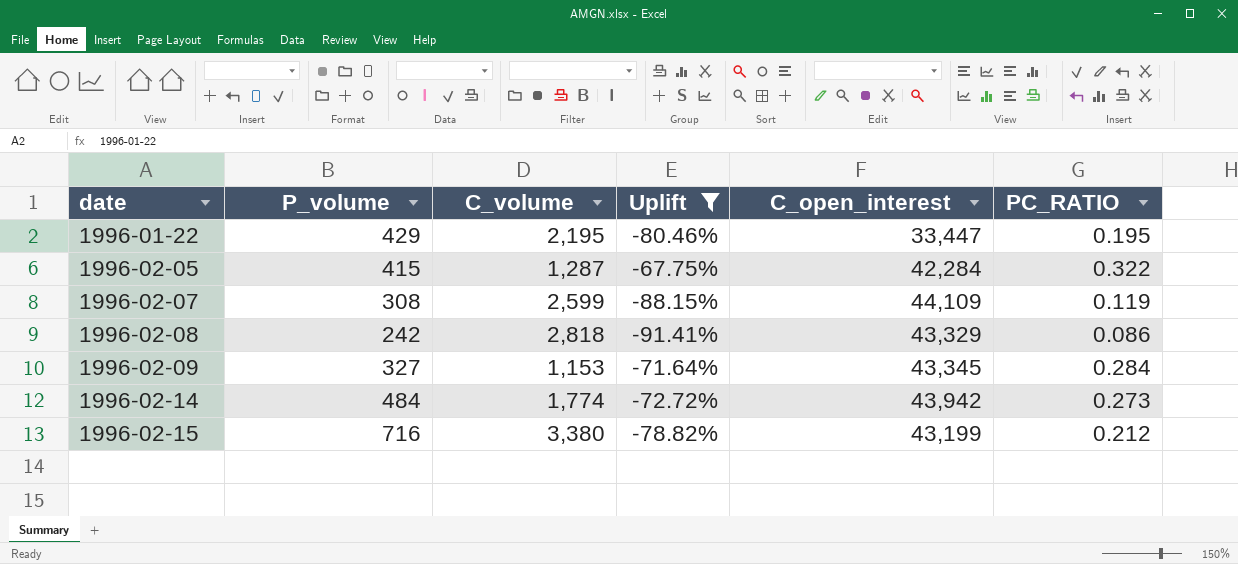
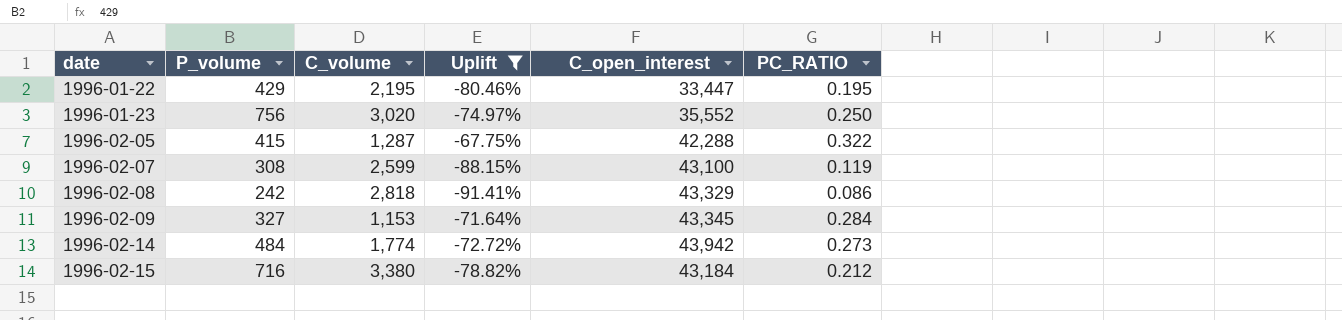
row 1996-01-23: none -> 756 | 3,020 | -74.97% | 35,552 | 0.250
1996-02-05 | C_open_interest: 42,284 -> 42,288
1996-02-07 | C_open_interest: 44,109 -> 43,100
1996-02-15 | C_open_interest: 43,199 -> 43,184

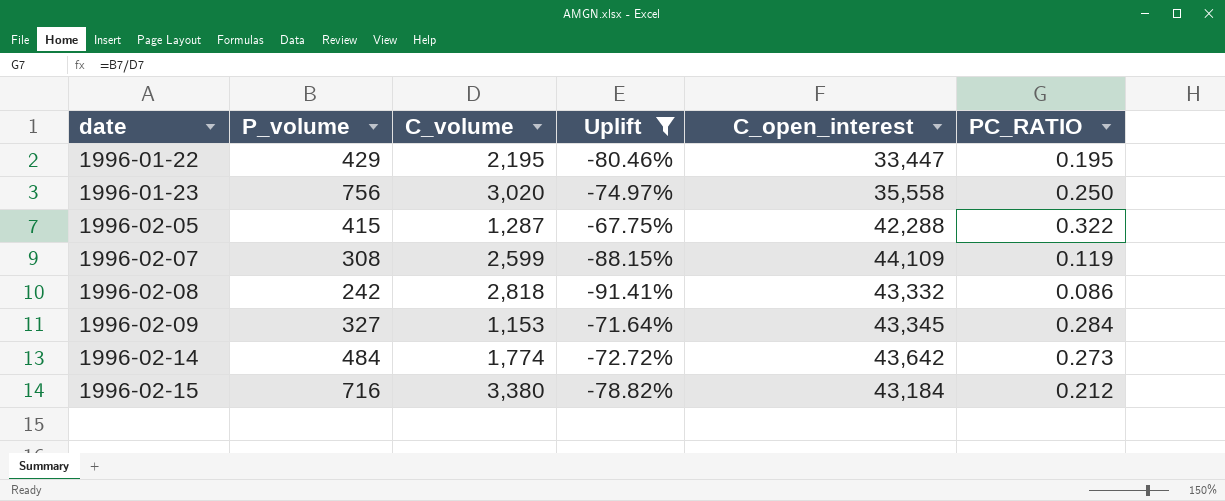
1996-01-23 | C_open_interest: 35,552 -> 35,558
1996-02-07 | C_open_interest: 43,100 -> 44,109
1996-02-08 | C_open_interest: 43,329 -> 43,332
1996-02-14 | C_open_interest: 43,942 -> 43,642

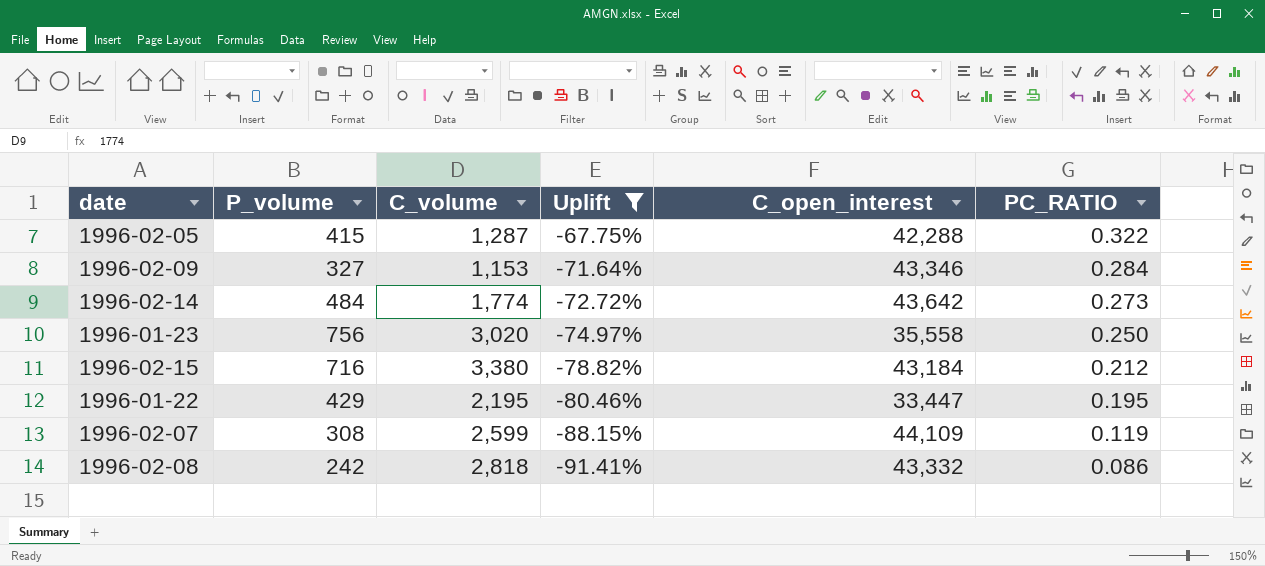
row order: date ascending -> Uplift descending
1996-02-09 | C_open_interest: 43,345 -> 43,346

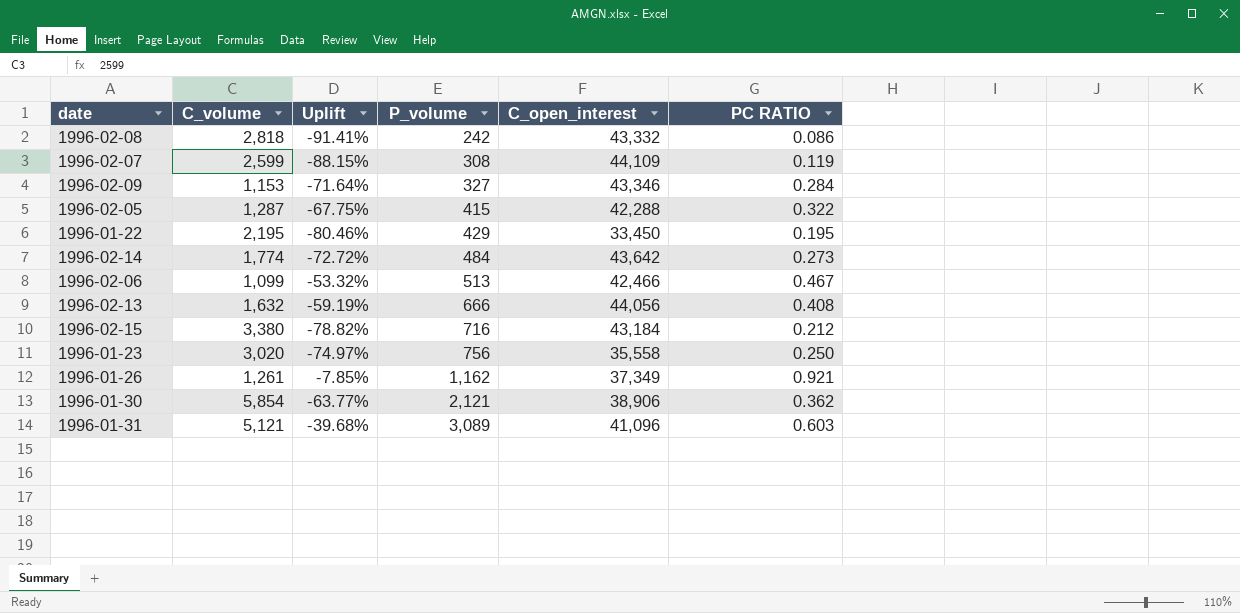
filter: Uplift <= -67.75% -> none
row order: Uplift descending -> P_volume ascending
column P_volume | position: 2 -> 4
column name: PC_RATIO -> PC RATIO
1996-01-22 | C_open_interest: 33,447 -> 33,450

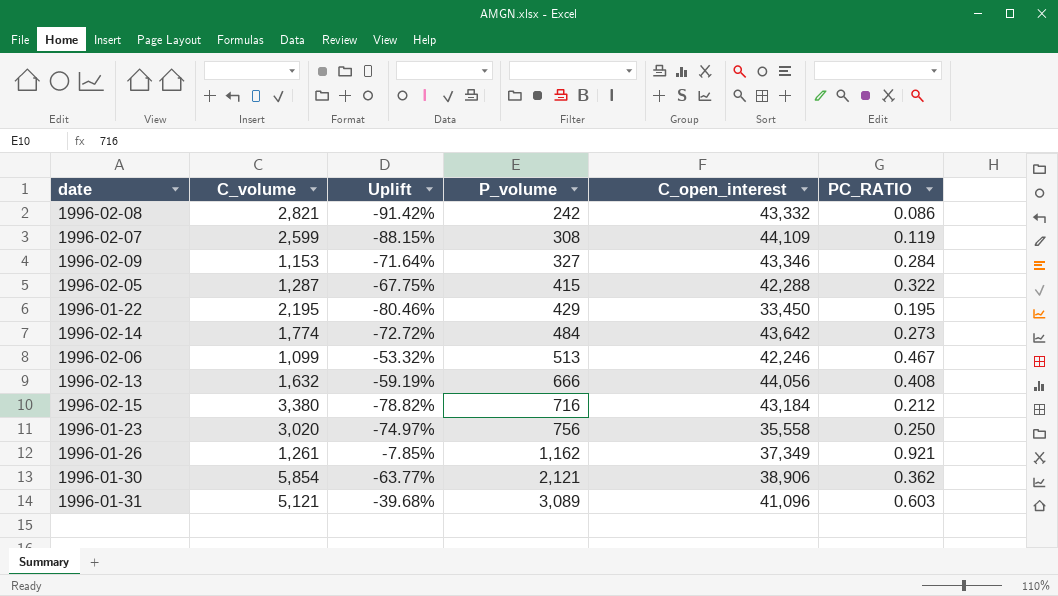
column name: PC RATIO -> PC_RATIO
1996-02-08 | C_volume: 2,818 -> 2,821
1996-02-08 | Uplift: -91.41% -> -91.42%
1996-02-06 | C_open_interest: 42,466 -> 42,246

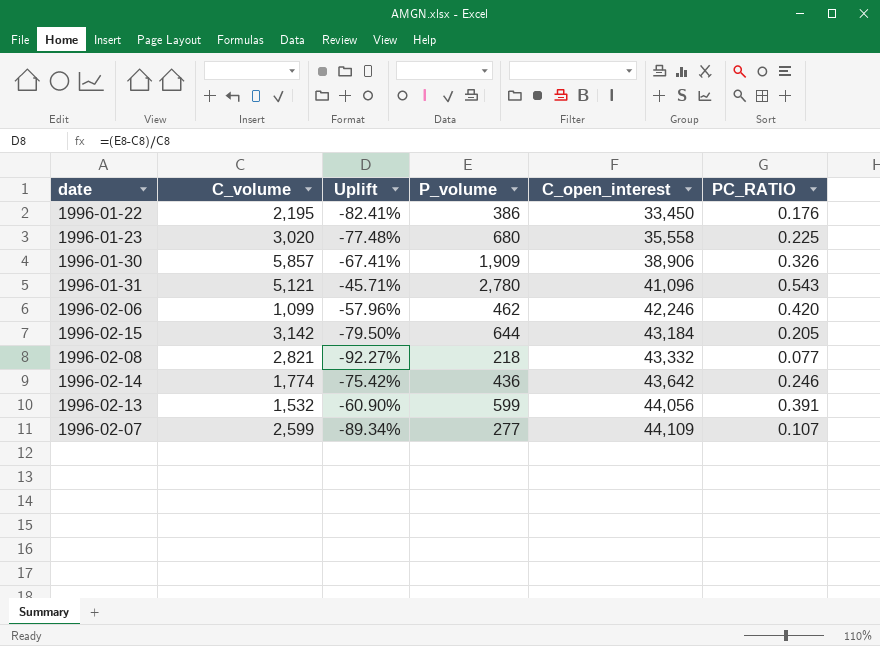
row order: P_volume ascending -> C_open_interest ascending
row 1996-02-09: 1,153 | -71.64% | 327 | 43,346 | 0.284 -> none
row 1996-02-05: 1,287 | -67.75% | 415 | 42,288 | 0.322 -> none
row 1996-01-26: 1,261 | -7.85% | 1,162 | 37,349 | 0.921 -> none
1996-01-22 | Uplift: -80.46% -> -82.41%
1996-01-22 | P_volume: 429 -> 386
1996-01-22 | PC_RATIO: 0.195 -> 0.176
1996-01-23 | Uplift: -74.97% -> -77.48%
1996-01-23 | P_volume: 756 -> 680
1996-01-23 | PC_RATIO: 0.250 -> 0.225
1996-01-30 | C_volume: 5,854 -> 5,857
1996-01-30 | Uplift: -63.77% -> -67.41%
1996-01-30 | P_volume: 2,121 -> 1,909
1996-01-30 | PC_RATIO: 0.362 -> 0.326
1996-01-31 | Uplift: -39.68% -> -45.71%
1996-01-31 | P_volume: 3,089 -> 2,780
1996-01-31 | PC_RATIO: 0.603 -> 0.543
1996-02-06 | Uplift: -53.32% -> -57.96%
1996-02-06 | P_volume: 513 -> 462
1996-02-06 | PC_RATIO: 0.467 -> 0.420
1996-02-15 | C_volume: 3,380 -> 3,142
1996-02-15 | Uplift: -78.82% -> -79.50%
1996-02-15 | P_volume: 716 -> 644
1996-02-15 | PC_RATIO: 0.212 -> 0.205
1996-02-08 | Uplift: -91.42% -> -92.27%
1996-02-08 | P_volume: 242 -> 218
1996-02-08 | PC_RATIO: 0.086 -> 0.077
1996-02-14 | Uplift: -72.72% -> -75.42%
1996-02-14 | P_volume: 484 -> 436
1996-02-14 | PC_RATIO: 0.273 -> 0.246
1996-02-13 | C_volume: 1,632 -> 1,532
1996-02-13 | Uplift: -59.19% -> -60.90%
1996-02-13 | P_volume: 666 -> 599
1996-02-13 | PC_RATIO: 0.408 -> 0.391
1996-02-07 | Uplift: -88.15% -> -89.34%
1996-02-07 | P_volume: 308 -> 277
1996-02-07 | PC_RATIO: 0.119 -> 0.107

